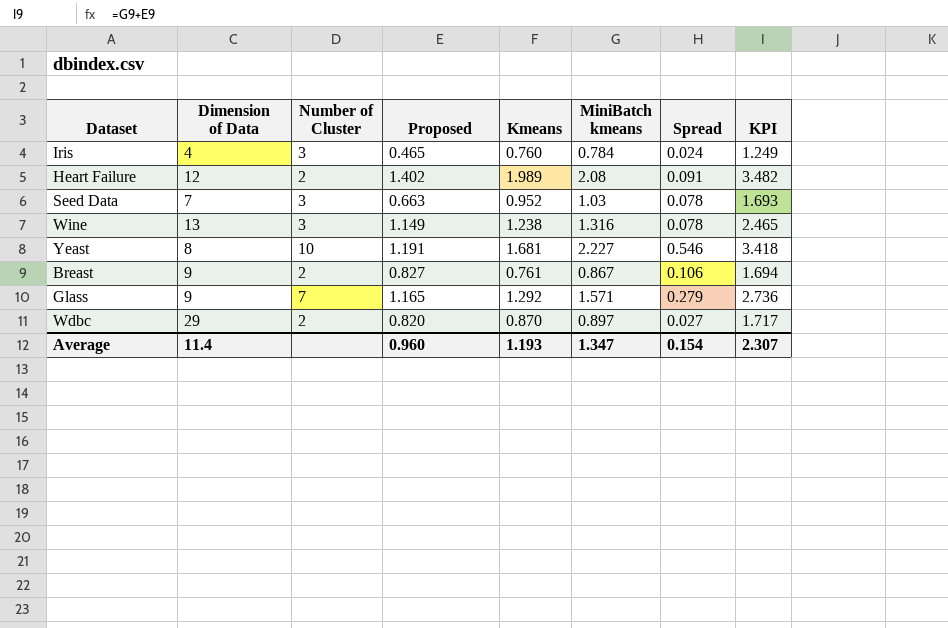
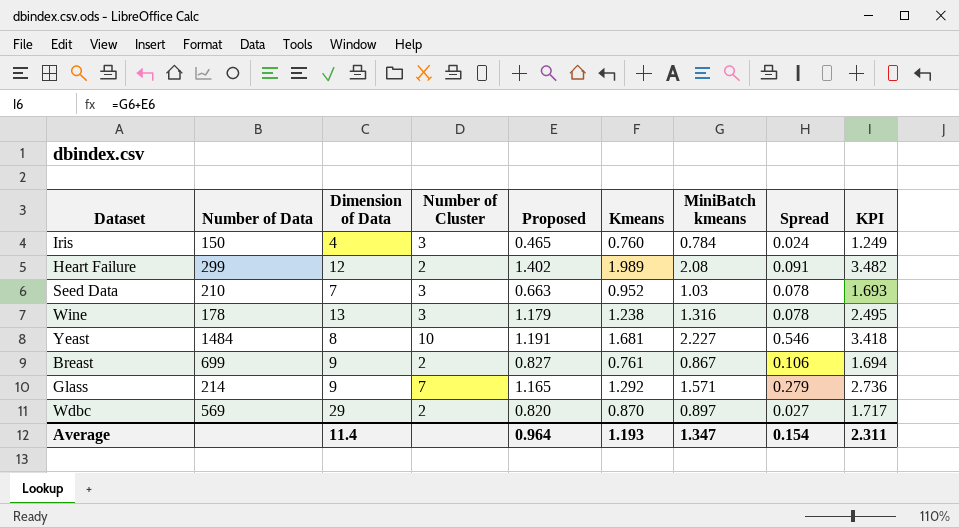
column Number of Data | position: none -> 2
Wine | Proposed: 1.149 -> 1.179
Wine | KPI: 2.465 -> 2.495
Average | Proposed: 0.960 -> 0.964
Average | KPI: 2.307 -> 2.311

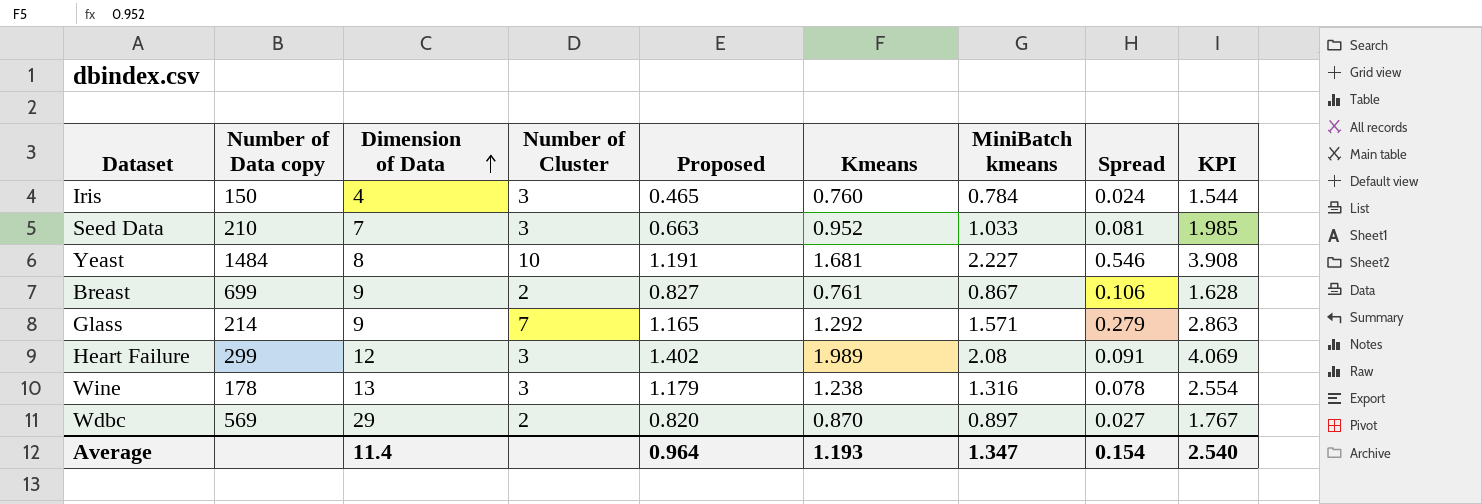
row order: none -> Dimension of Data ascending
column name: Number of Data -> Number of Data copy
column KPI | formula: [Proposed] + [MiniBatch kmeans] -> [Kmeans] + [MiniBatch kmeans]
Seed Data | MiniBatch kmeans: 1.03 -> 1.033
Seed Data | Spread: 0.078 -> 0.081
Heart Failure | Number of Cluster: 2 -> 3
Average | KPI: 2.311 -> 2.540

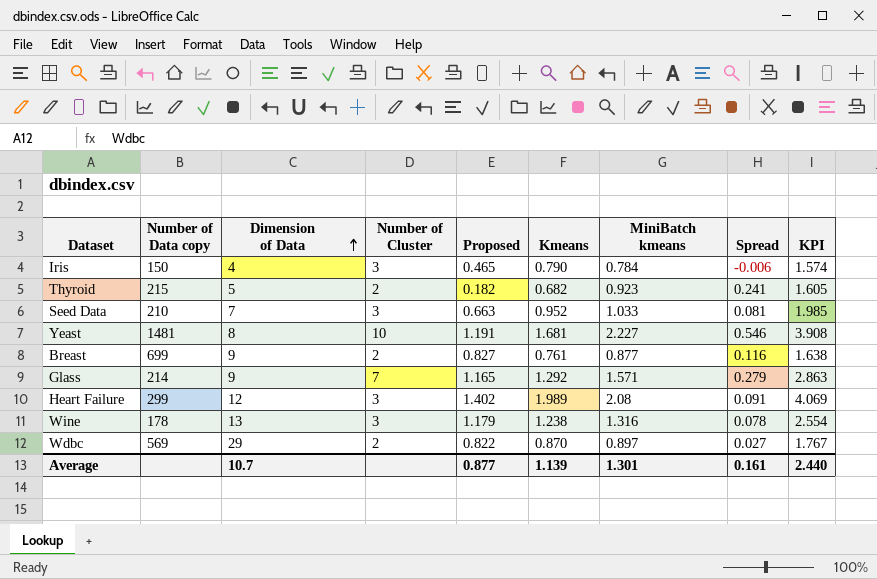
Iris | Kmeans: 0.760 -> 0.790
Iris | Spread: 0.024 -> -0.006
Iris | KPI: 1.544 -> 1.574
row Thyroid: none -> 215 | 5 | 2 | 0.182 | 0.682 | 0.923 | 0.241 | 1.605
Yeast | Number of Data copy: 1484 -> 1481
Breast | MiniBatch kmeans: 0.867 -> 0.877
Breast | Spread: 0.106 -> 0.116
Breast | KPI: 1.628 -> 1.638
Wdbc | Proposed: 0.820 -> 0.822
Average | Dimension of Data: 11.4 -> 10.7
Average | Proposed: 0.964 -> 0.877
Average | Kmeans: 1.193 -> 1.139
Average | MiniBatch kmeans: 1.347 -> 1.301
Average | Spread: 0.154 -> 0.161
Average | KPI: 2.540 -> 2.440

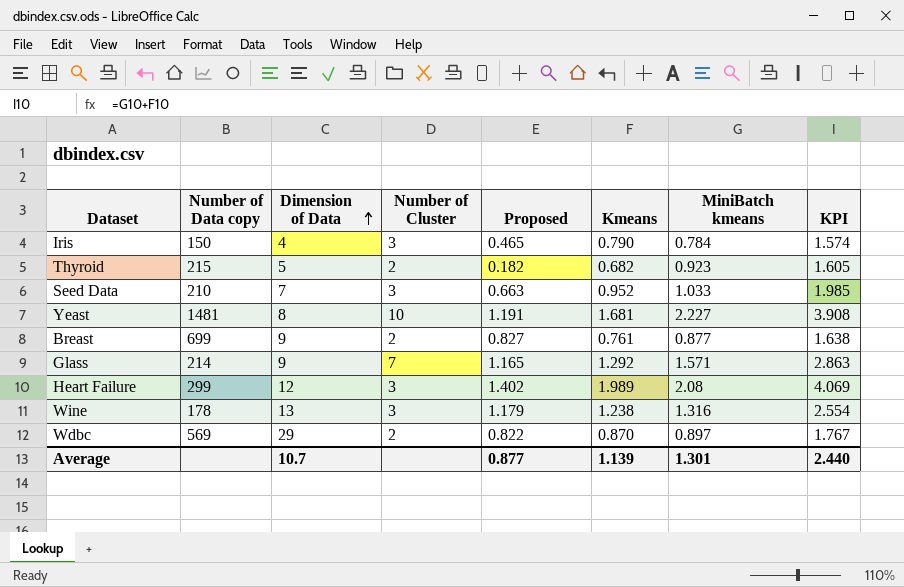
column Spread | formula: [MiniBatch kmeans] - [Kmeans] -> none

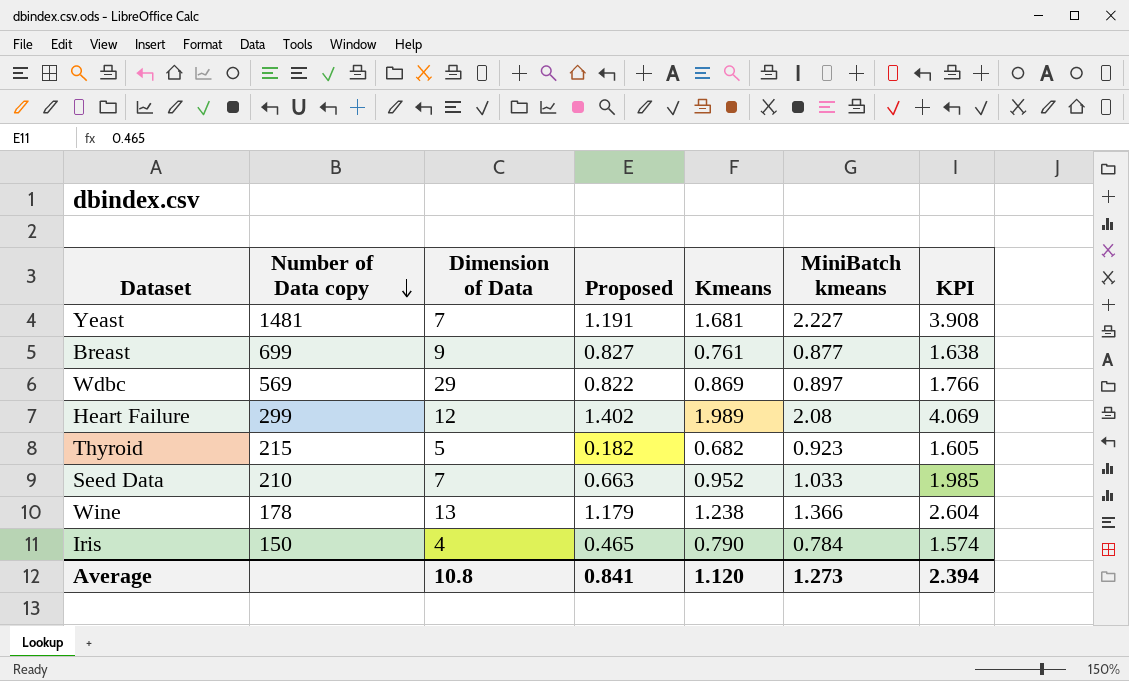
row order: Dimension of Data ascending -> Number of Data copy descending
column Number of Cluster | position: 4 -> none
row Glass: 214 | 9 | 7 | 1.165 | 1.292 | 1.571 | 2.863 -> none
Yeast | Dimension of Data: 8 -> 7
Wdbc | Kmeans: 0.870 -> 0.869
Wdbc | KPI: 1.767 -> 1.766
Wine | MiniBatch kmeans: 1.316 -> 1.366
Wine | KPI: 2.554 -> 2.604
Average | Dimension of Data: 10.7 -> 10.8
Average | Proposed: 0.877 -> 0.841
Average | Kmeans: 1.139 -> 1.120
Average | MiniBatch kmeans: 1.301 -> 1.273
Average | KPI: 2.440 -> 2.394

